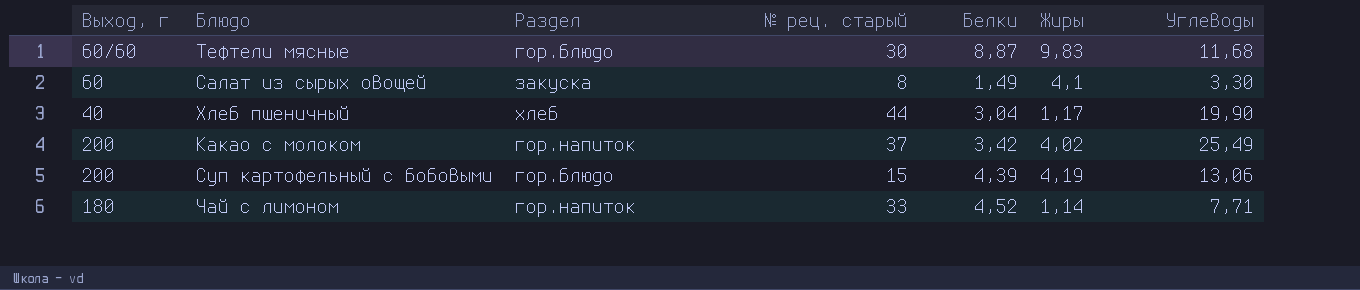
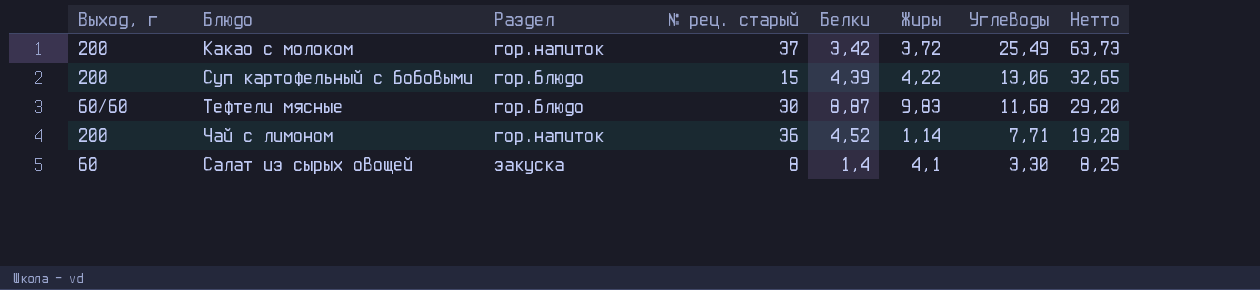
row order: none -> Углеводы descending
column Нетто | formula: none -> [Углеводы] * 2,5
row Хлеб пшеничный: 40 | хлеб | 44 | 3,04 | 1,17 | 19,90 -> none
Какао с молоком | Жиры: 4,02 -> 3,72
Суп картофельный с бобовыми | Жиры: 4,19 -> 4,22
Чай с лимоном | Выход, г: 180 -> 200
Чай с лимоном | № рец. старый: 33 -> 36
Салат из сырых овощей | Белки: 1,49 -> 1,4

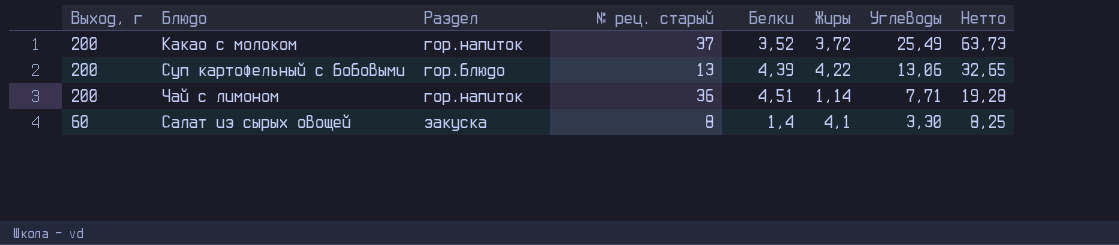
row Тефтели мясные: 60/60 | гор.блюдо | 30 | 8,87 | 9,83 | 11,68 | 29,20 -> none
Какао с молоком | Белки: 3,42 -> 3,52
Суп картофельный с бобовыми | № рец. старый: 15 -> 13
Чай с лимоном | Белки: 4,52 -> 4,51

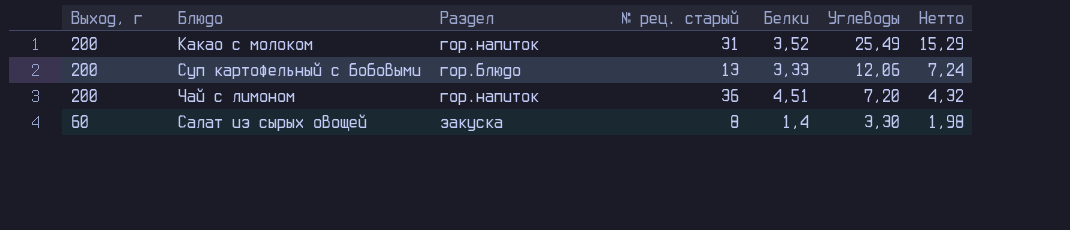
column Жиры | position: 6 -> none
column Нетто | formula: [Углеводы] * 2,5 -> [Углеводы] * 0,6
Какао с молоком | № рец. старый: 37 -> 31
Суп картофельный с бобовыми | Белки: 4,39 -> 3,33
Суп картофельный с бобовыми | Углеводы: 13,06 -> 12,06
Чай с лимоном | Углеводы: 7,71 -> 7,20

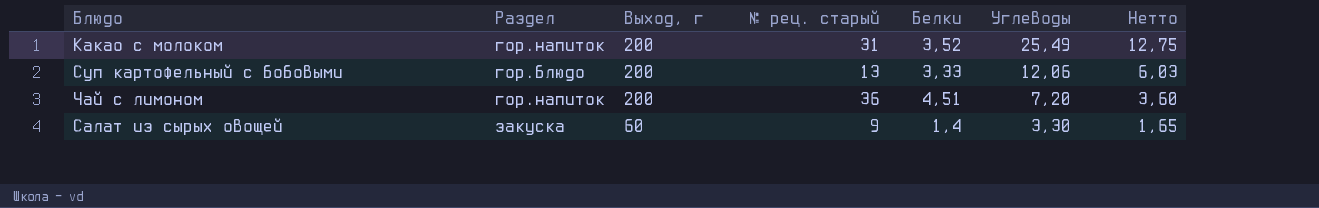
column Выход, г | position: 1 -> 3
column Нетто | formula: [Углеводы] * 0,6 -> [Углеводы] * 0,5
Салат из сырых овощей | № рец. старый: 8 -> 9

